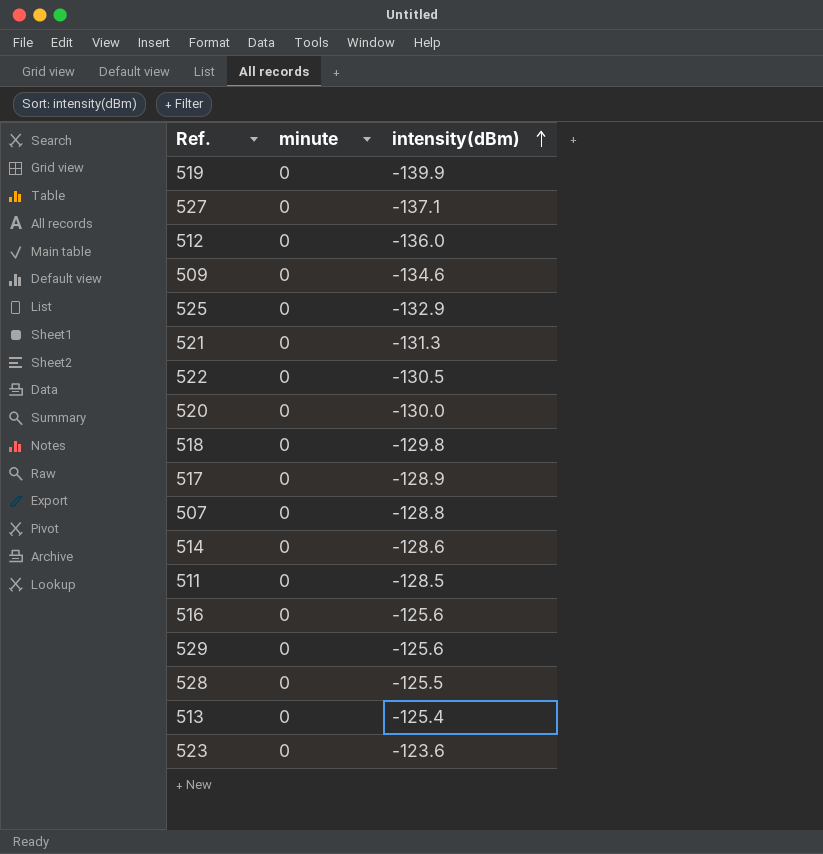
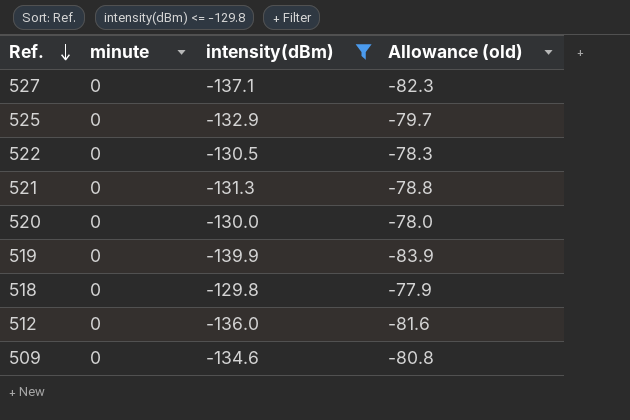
filter: none -> intensity(dBm) <= -129.8
row order: intensity(dBm) ascending -> Ref. descending
column Allowance (old) | formula: none -> [intensity(dBm)] * 0.6

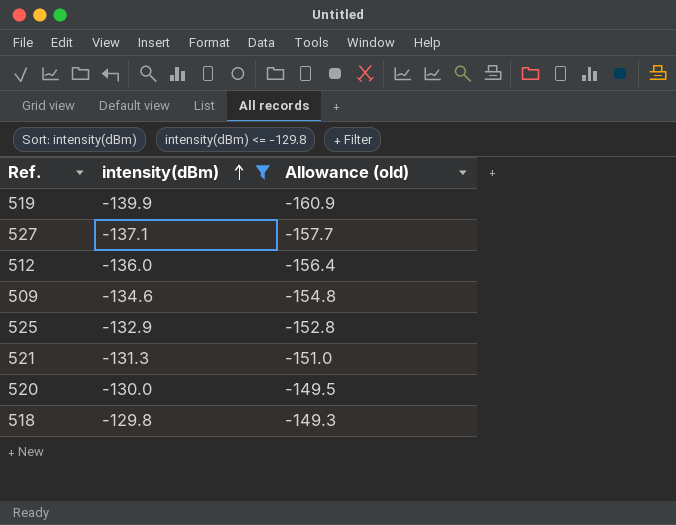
row order: Ref. descending -> intensity(dBm) ascending
column minute | position: 2 -> none
column Allowance (old) | formula: [intensity(dBm)] * 0.6 -> [intensity(dBm)] * 1.15
row 522: 0 | -130.5 | -78.3 -> none

